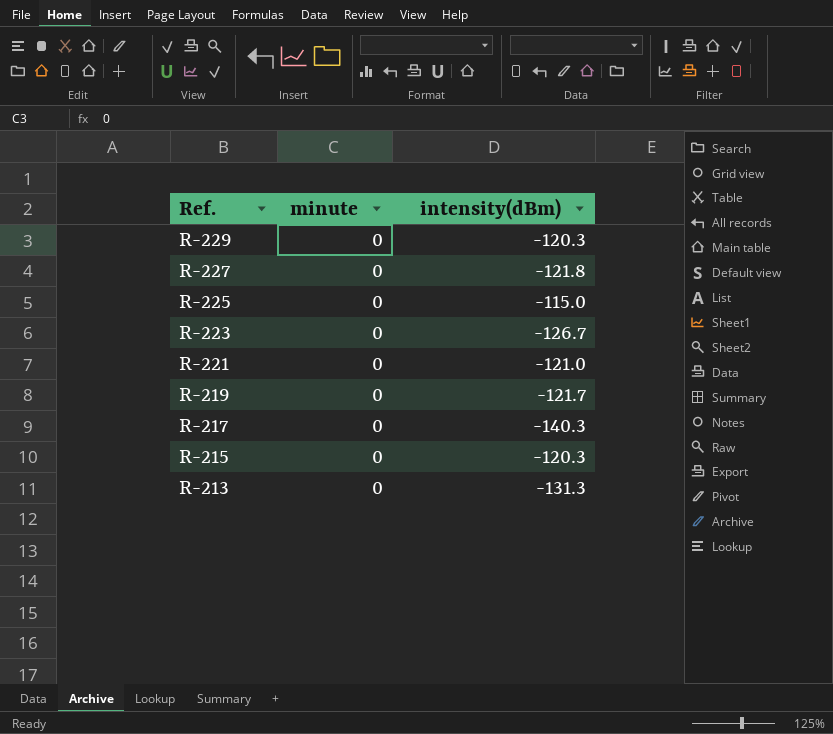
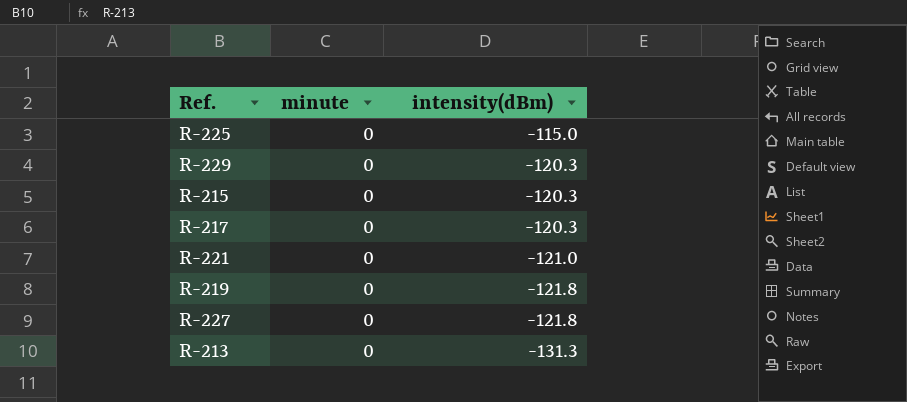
row order: Ref. descending -> intensity(dBm) descending
row R-223: 0 | -126.7 -> none
R-217 | intensity(dBm): -140.3 -> -120.3
R-219 | intensity(dBm): -121.7 -> -121.8

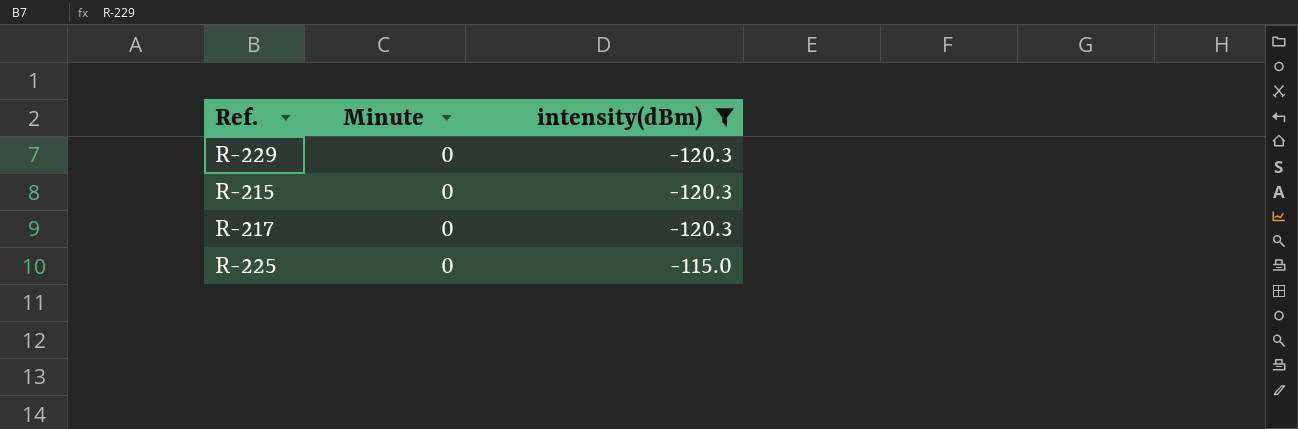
filter: none -> intensity(dBm) >= -120.3
row order: intensity(dBm) descending -> intensity(dBm) ascending
column name: minute -> Minute

